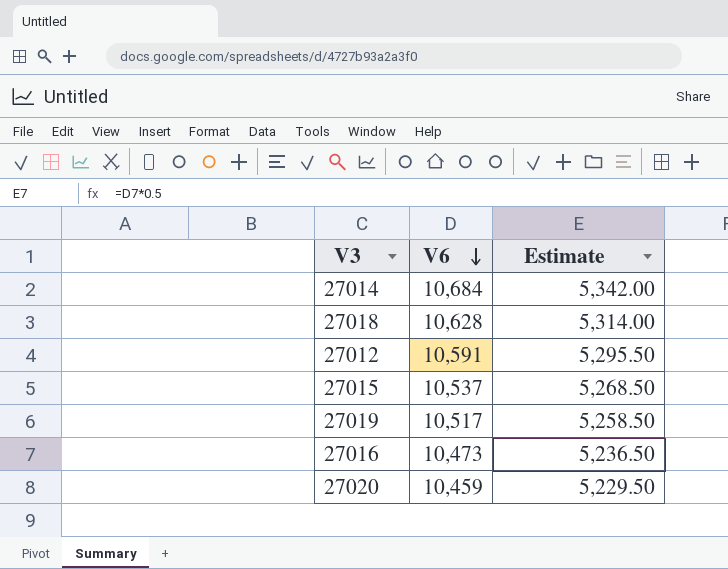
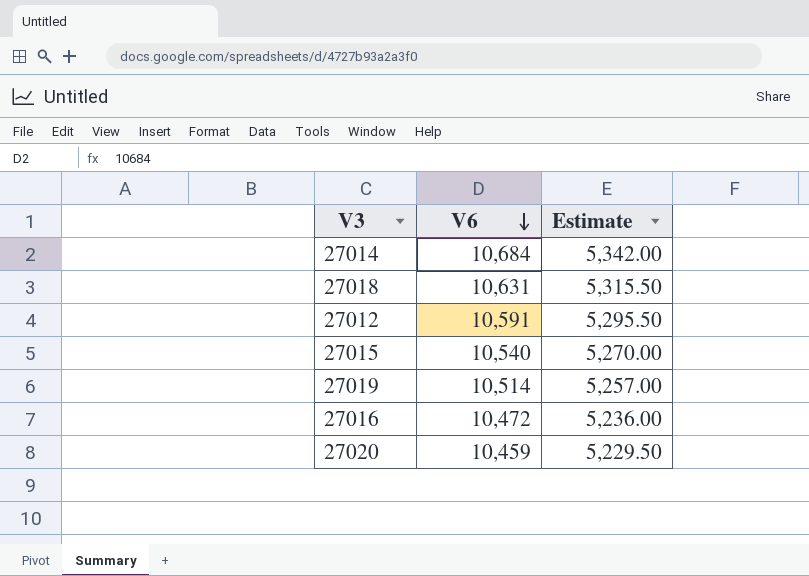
27018 | V6: 10,628 -> 10,631
27018 | Estimate: 5,314.00 -> 5,315.50
27015 | V6: 10,537 -> 10,540
27015 | Estimate: 5,268.50 -> 5,270.00
27019 | V6: 10,517 -> 10,514
27019 | Estimate: 5,258.50 -> 5,257.00
27016 | V6: 10,473 -> 10,472
27016 | Estimate: 5,236.50 -> 5,236.00

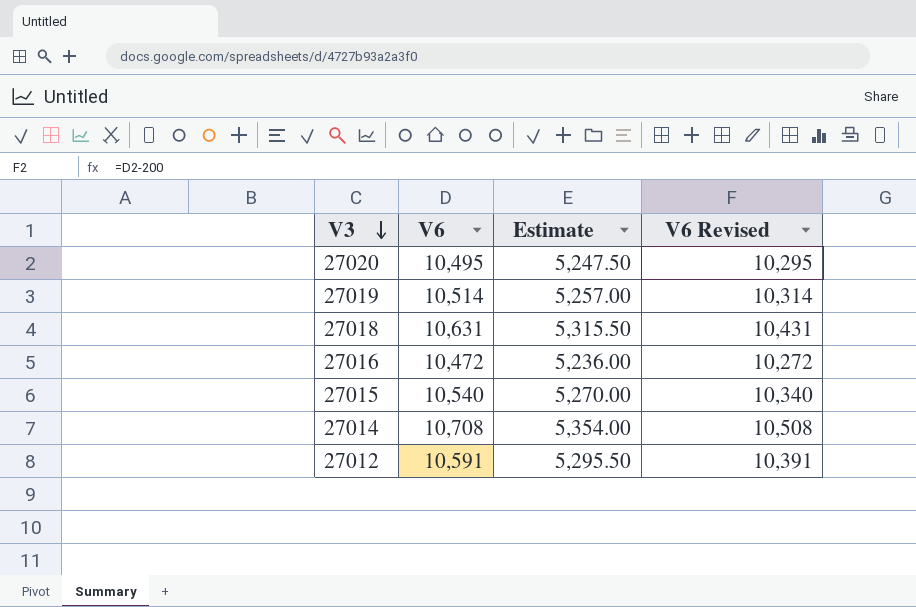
row order: V6 descending -> V3 descending
column V6 Revised | formula: none -> [V6] - 200
27020 | V6: 10,459 -> 10,495
27020 | Estimate: 5,229.50 -> 5,247.50
27014 | V6: 10,684 -> 10,708
27014 | Estimate: 5,342.00 -> 5,354.00

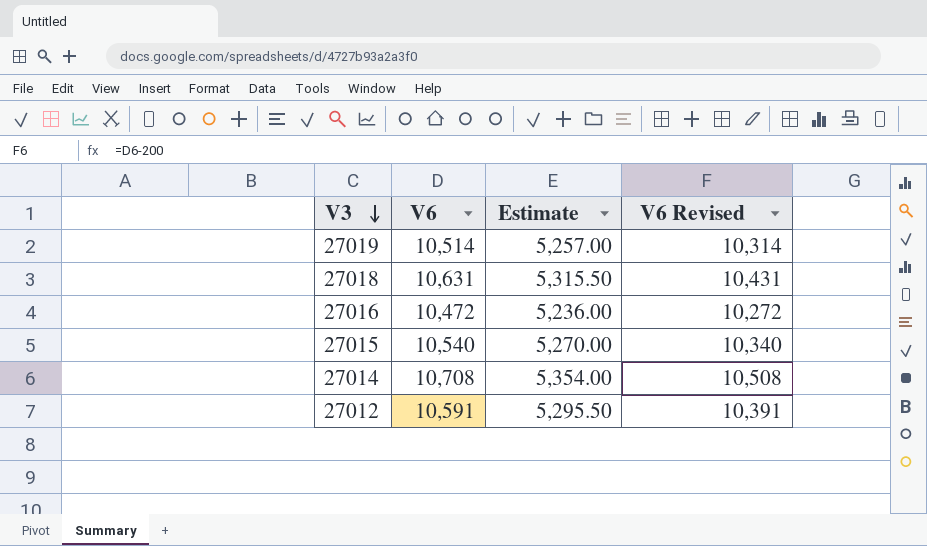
row 27020: 10,495 | 5,247.50 | 10,295 -> none

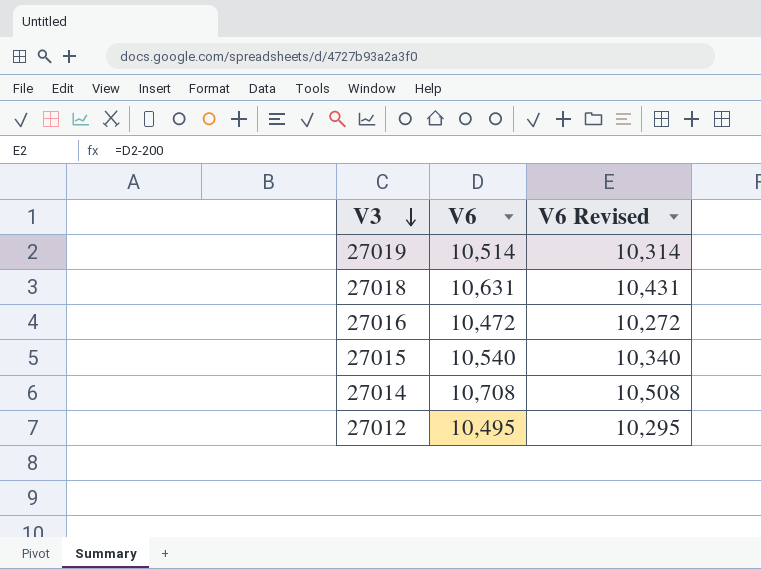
column Estimate | formula: [V6] * 0.5 -> none
27012 | V6: 10,591 -> 10,495
27012 | V6 Revised: 10,391 -> 10,295

